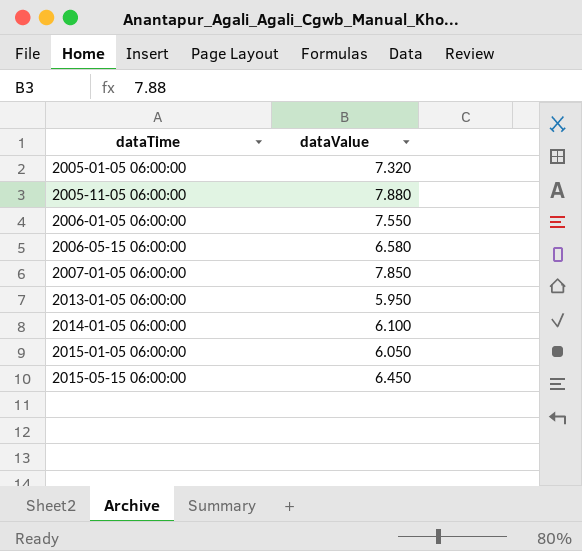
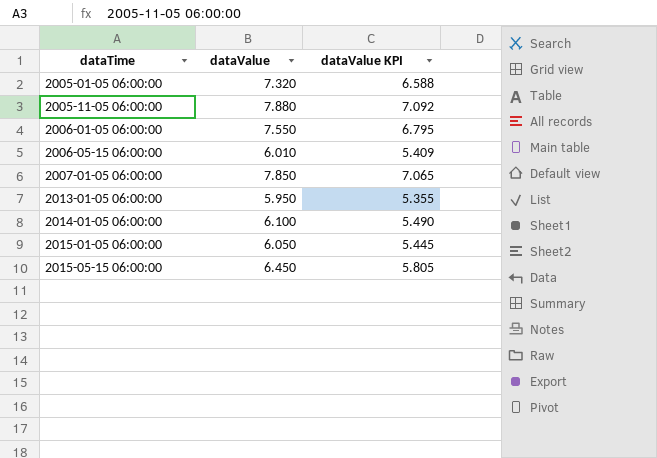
column dataValue KPI | formula: none -> [dataValue] * 0.9
2006-05-15 06:00:00 | dataValue: 6.580 -> 6.010

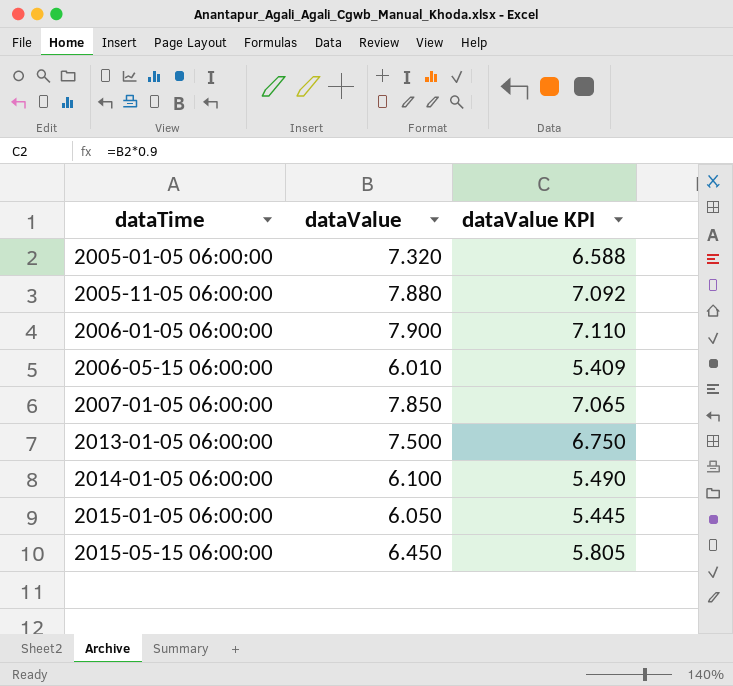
2006-01-05 06:00:00 | dataValue: 7.550 -> 7.900
2006-01-05 06:00:00 | dataValue KPI: 6.795 -> 7.110
2013-01-05 06:00:00 | dataValue: 5.950 -> 7.500
2013-01-05 06:00:00 | dataValue KPI: 5.355 -> 6.750

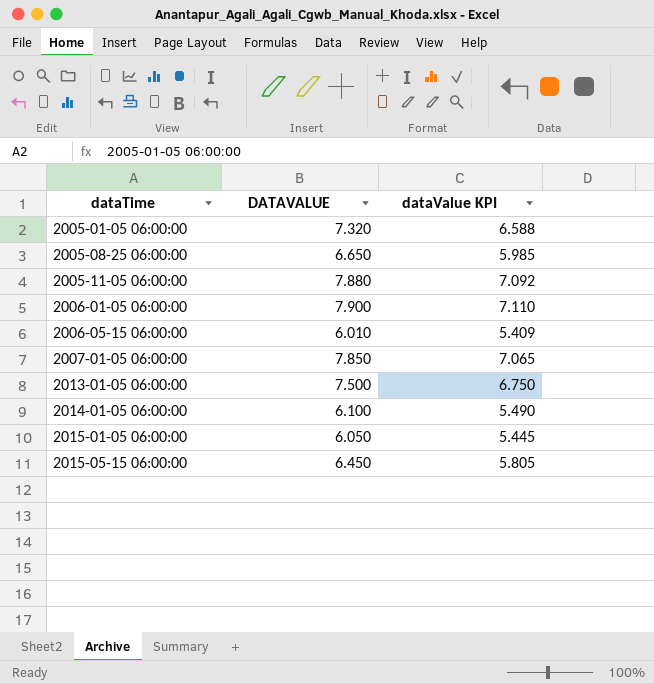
column name: dataValue -> DATAVALUE
row 2005-08-25 06:00:00: none -> 6.650 | 5.985

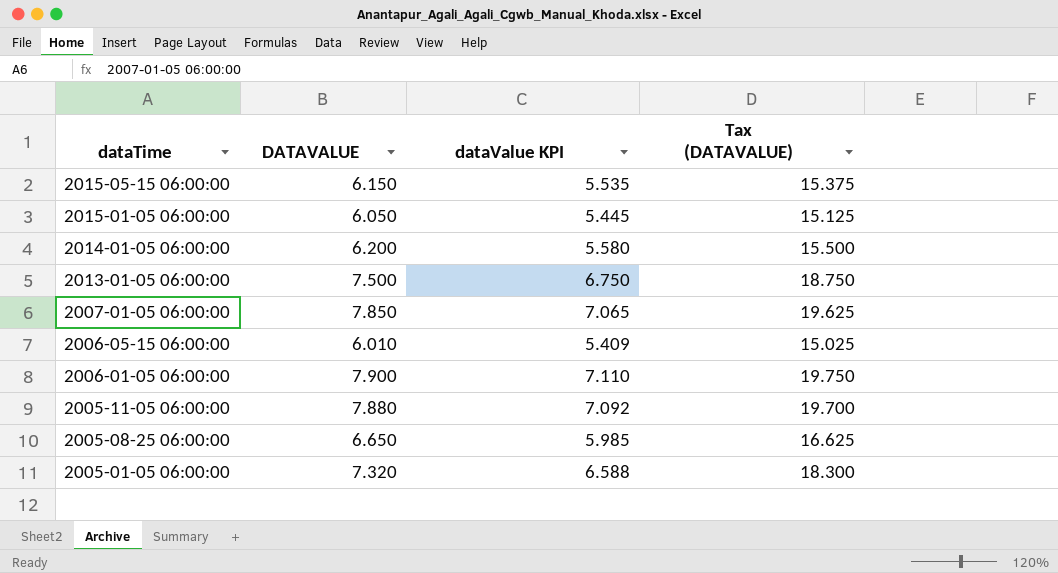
row order: dataTime ascending -> dataTime descending
column Tax (DATAVALUE) | formula: none -> [DATAVALUE] * 2.5
2015-05-15 06:00:00 | DATAVALUE: 6.450 -> 6.150
2015-05-15 06:00:00 | dataValue KPI: 5.805 -> 5.535
2014-01-05 06:00:00 | DATAVALUE: 6.100 -> 6.200
2014-01-05 06:00:00 | dataValue KPI: 5.490 -> 5.580

